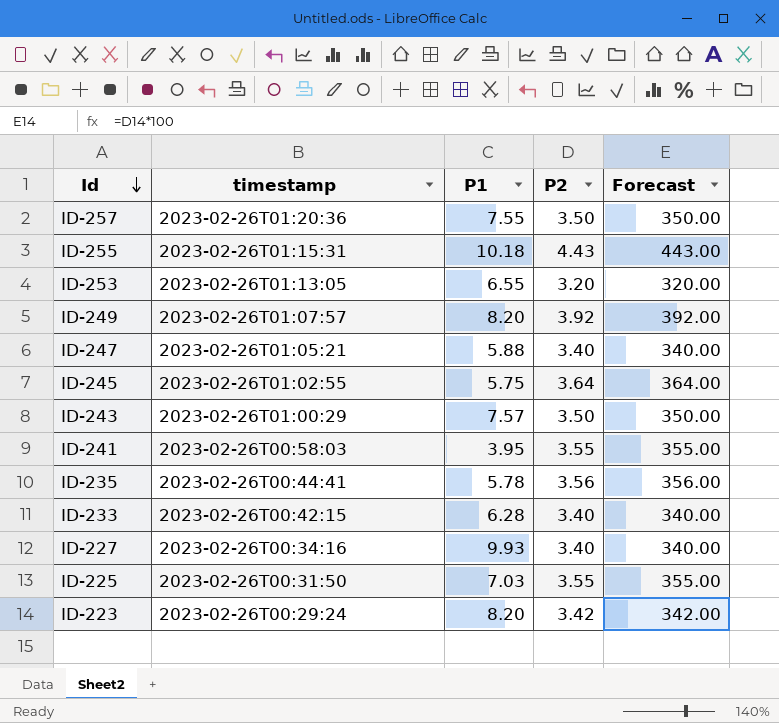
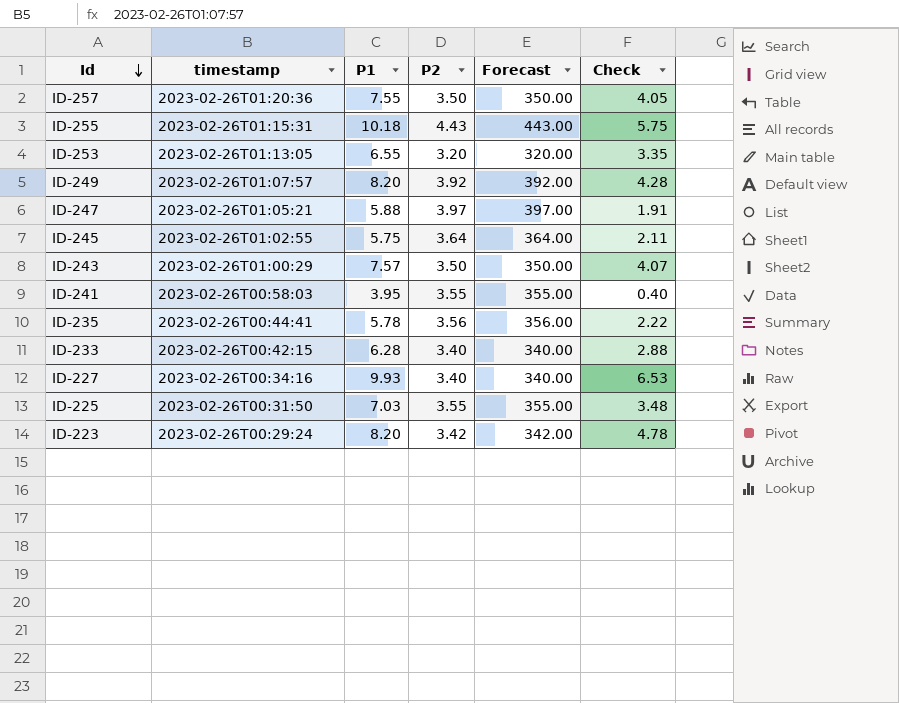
column Check | formula: none -> [P1] - [P2]
ID-247 | P2: 3.40 -> 3.97
ID-247 | Forecast: 340.00 -> 397.00

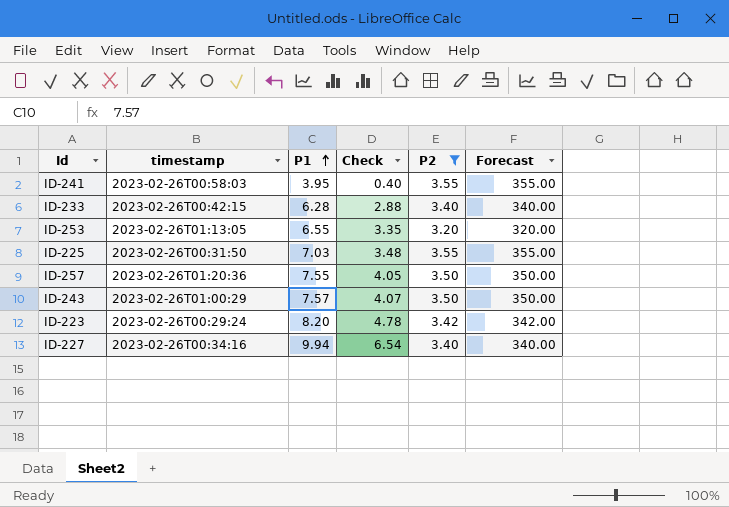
filter: none -> P2 <= 3.55
row order: Id descending -> P1 ascending
column Check | position: 6 -> 4
ID-227 | P1: 9.93 -> 9.94
ID-227 | Check: 6.53 -> 6.54

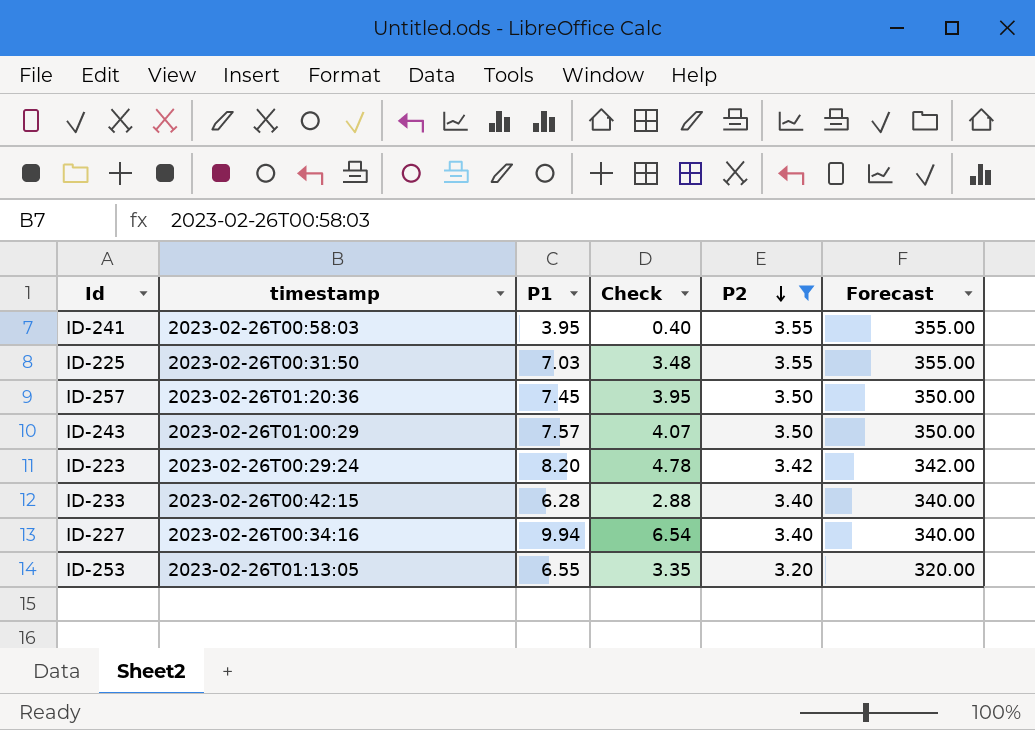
row order: P1 ascending -> P2 descending
ID-257 | P1: 7.55 -> 7.45
ID-257 | Check: 4.05 -> 3.95

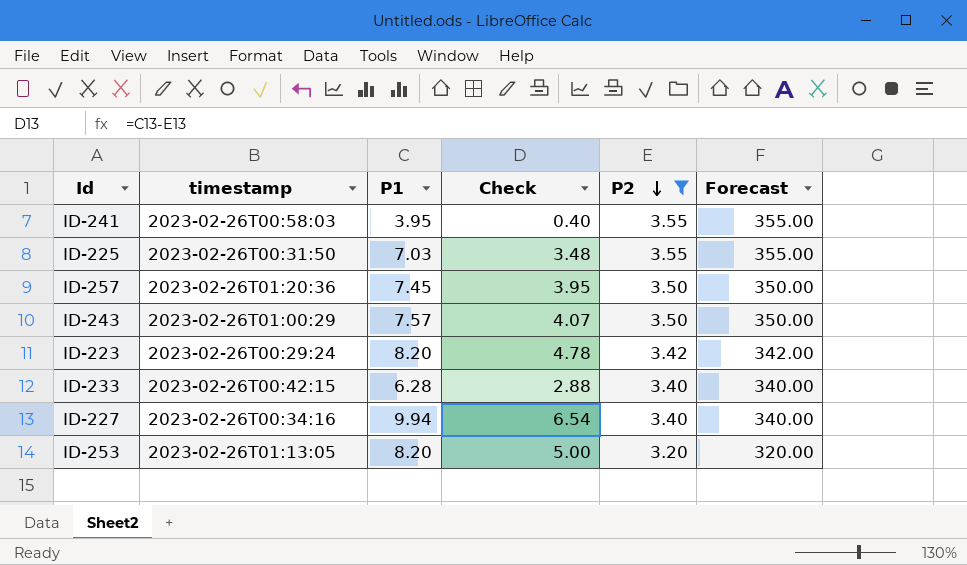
ID-253 | P1: 6.55 -> 8.20
ID-253 | Check: 3.35 -> 5.00

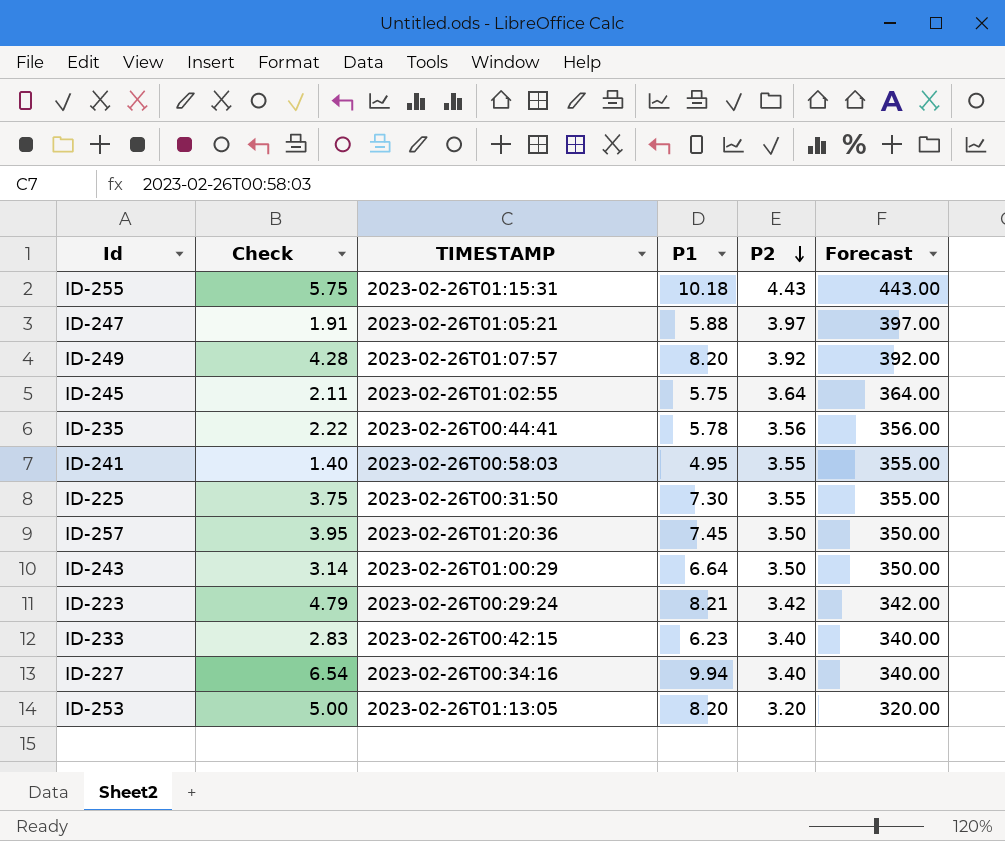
filter: P2 <= 3.55 -> none
column Check | position: 4 -> 2
column name: timestamp -> TIMESTAMP
ID-241 | Check: 0.40 -> 1.40
ID-241 | P1: 3.95 -> 4.95
ID-225 | Check: 3.48 -> 3.75
ID-225 | P1: 7.03 -> 7.30
ID-243 | Check: 4.07 -> 3.14
ID-243 | P1: 7.57 -> 6.64
ID-223 | Check: 4.78 -> 4.79
ID-223 | P1: 8.20 -> 8.21
ID-233 | Check: 2.88 -> 2.83
ID-233 | P1: 6.28 -> 6.23

